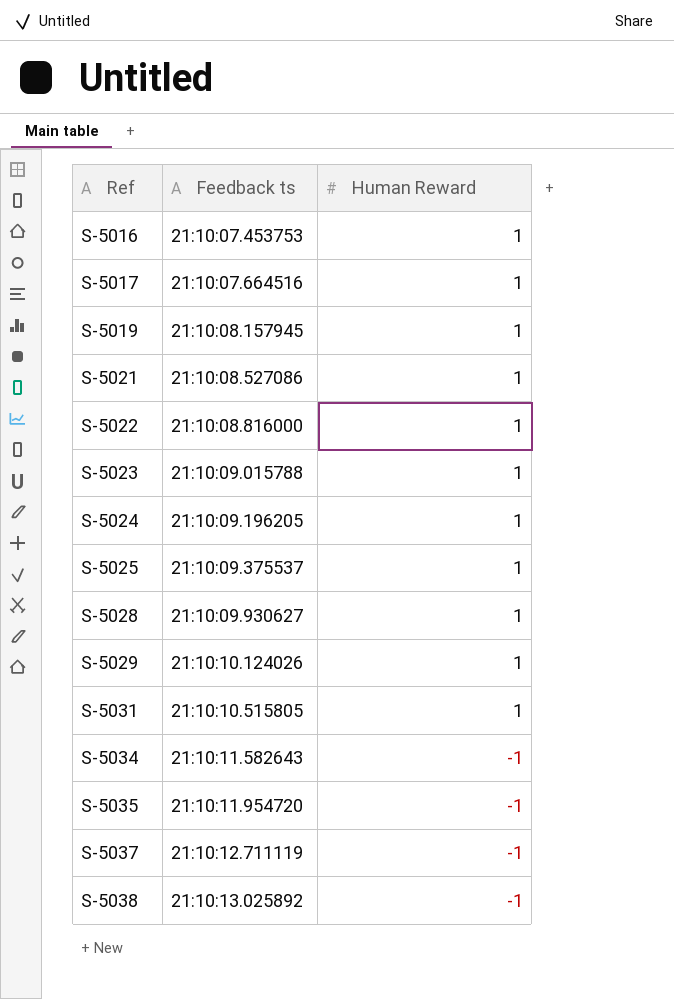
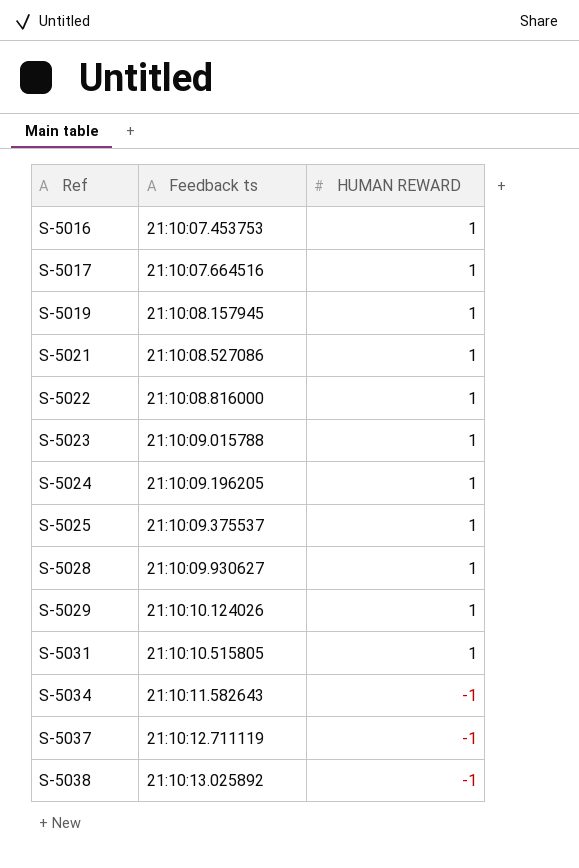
column name: Human Reward -> HUMAN REWARD
row S-5035: 21:10:11.954720 | -1 -> none

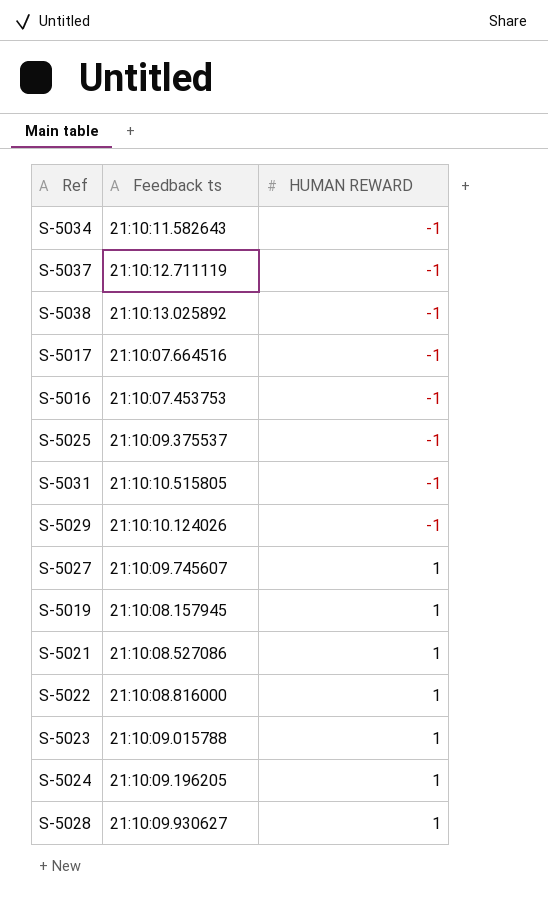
row order: Ref ascending -> HUMAN REWARD ascending
S-5017 | HUMAN REWARD: 1 -> -1
S-5016 | HUMAN REWARD: 1 -> -1
S-5025 | HUMAN REWARD: 1 -> -1
S-5031 | HUMAN REWARD: 1 -> -1
S-5029 | HUMAN REWARD: 1 -> -1
row S-5027: none -> 21:10:09.745607 | 1

